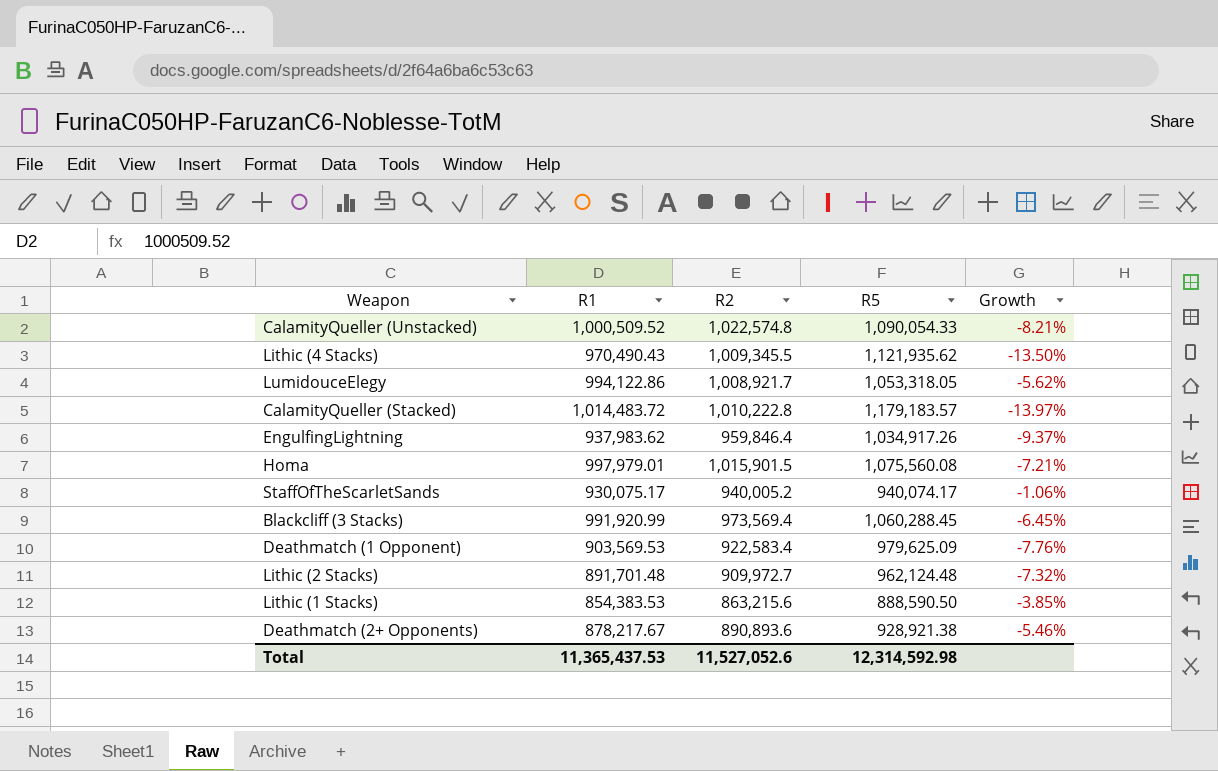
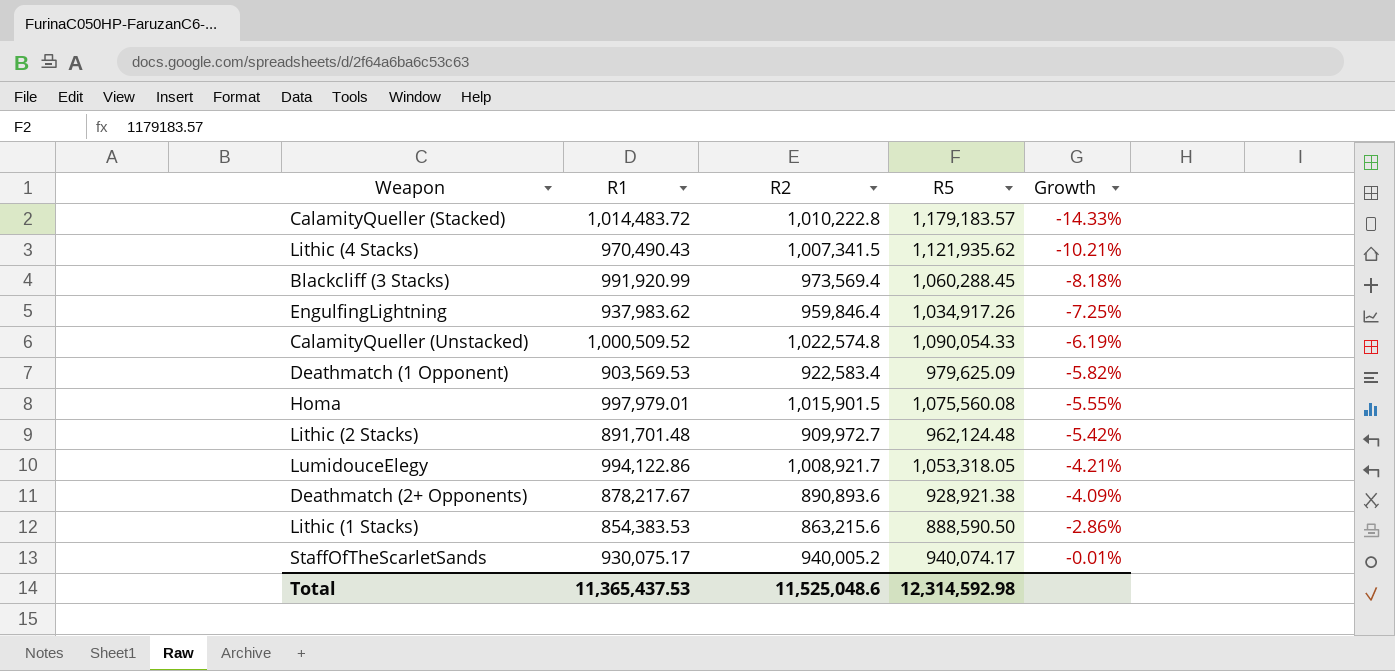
row order: none -> Growth ascending
column Growth | formula: ([R1] - [R5]) / [R5] -> ([R2] - [R5]) / [R5]
Lithic (4 Stacks) | R2: 1,009,345.5 -> 1,007,341.5
Total | R2: 11,527,052.6 -> 11,525,048.6

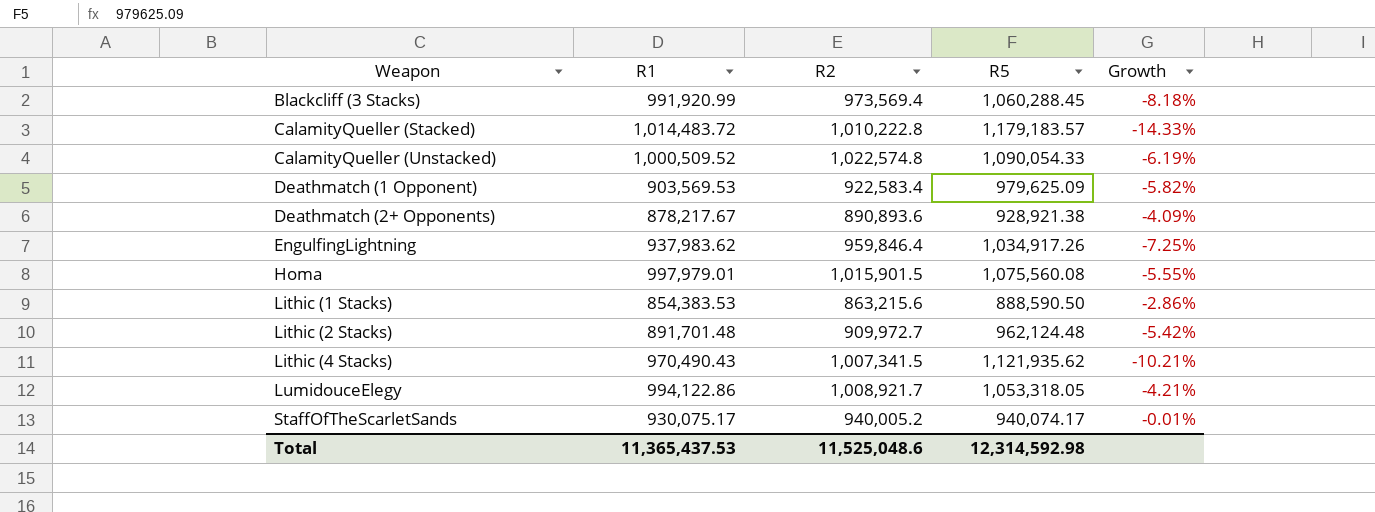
row order: Growth ascending -> Weapon ascending

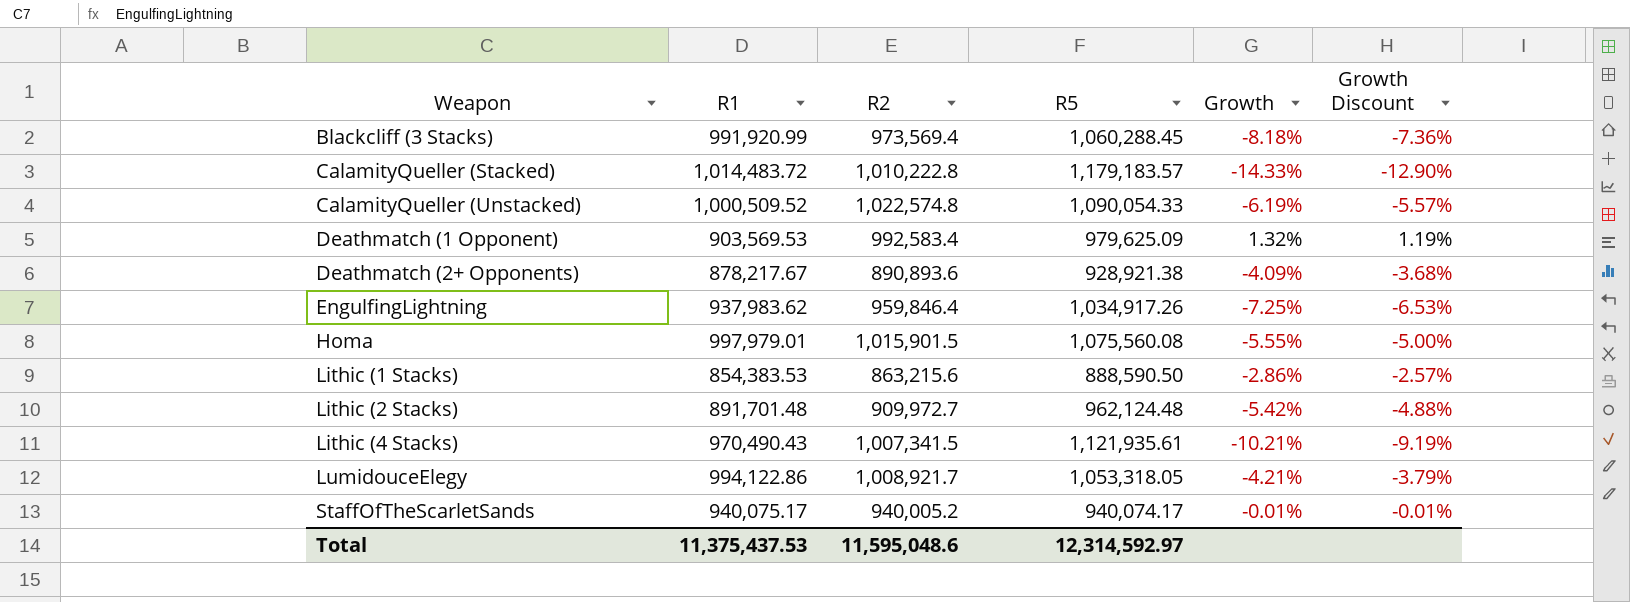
column Growth Discount | formula: none -> [Growth] * 0.9
Deathmatch (1 Opponent) | R2: 922,583.4 -> 992,583.4
Deathmatch (1 Opponent) | Growth: -5.82% -> 1.32%
Lithic (4 Stacks) | R5: 1,121,935.62 -> 1,121,935.61
StaffOfTheScarletSands | R1: 930,075.17 -> 940,075.17
Total | R1: 11,365,437.53 -> 11,375,437.53
Total | R2: 11,525,048.6 -> 11,595,048.6
Total | R5: 12,314,592.98 -> 12,314,592.97

